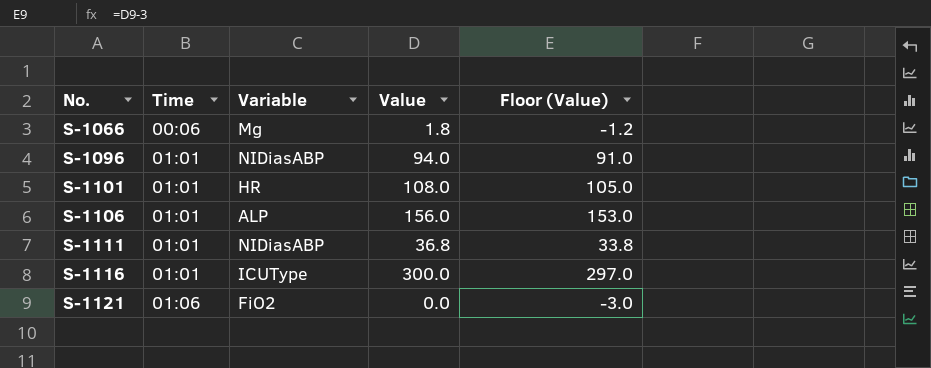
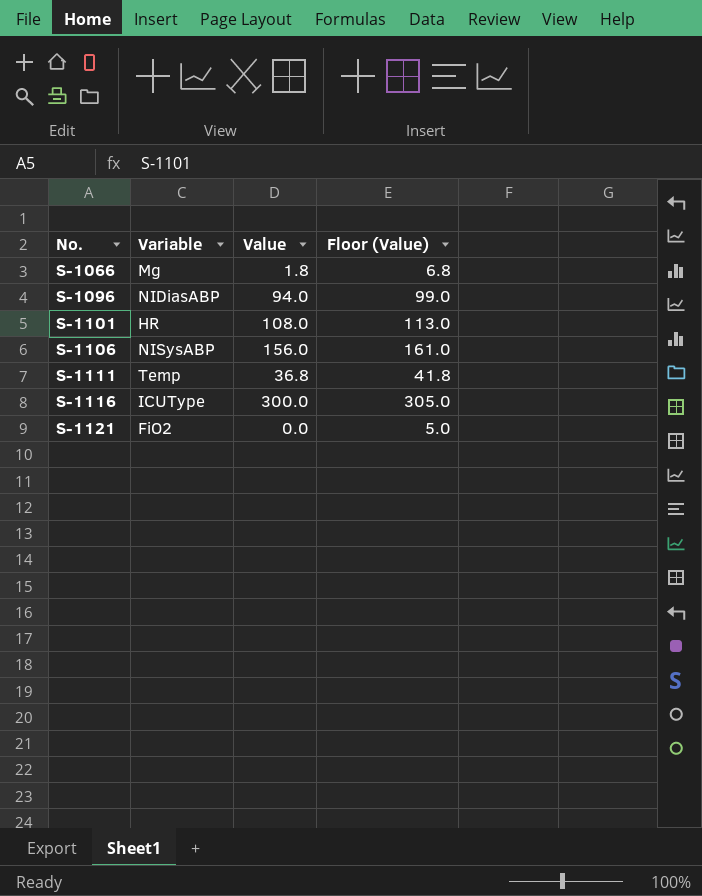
column Time | position: 2 -> none
column Floor (Value) | formula: [Value] - 3 -> [Value] + 5
S-1106 | Variable: ALP -> NISysABP
S-1111 | Variable: NIDiasABP -> Temp

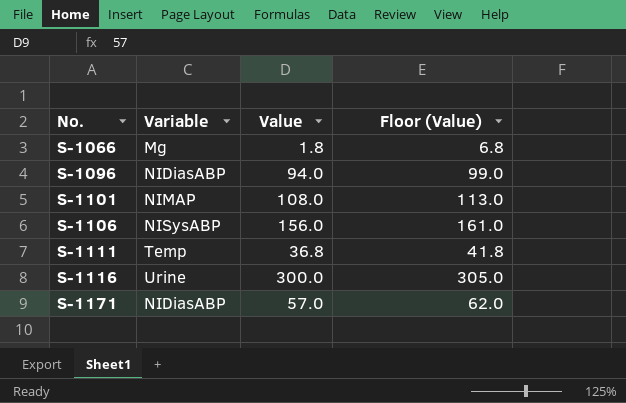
row S-1121: FiO2 | 0.0 | 5.0 -> none
S-1101 | Variable: HR -> NIMAP
S-1116 | Variable: ICUType -> Urine
row S-1171: none -> NIDiasABP | 57.0 | 62.0

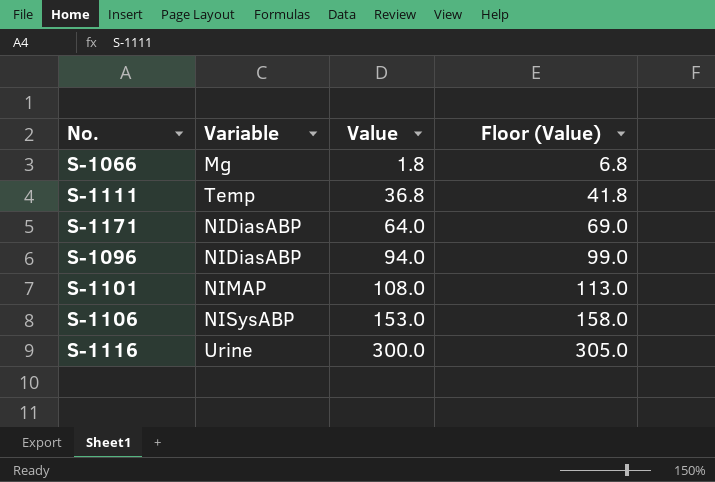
row order: No. ascending -> Value ascending
S-1171 | Value: 57.0 -> 64.0
S-1171 | Floor (Value): 62.0 -> 69.0
S-1106 | Value: 156.0 -> 153.0
S-1106 | Floor (Value): 161.0 -> 158.0

